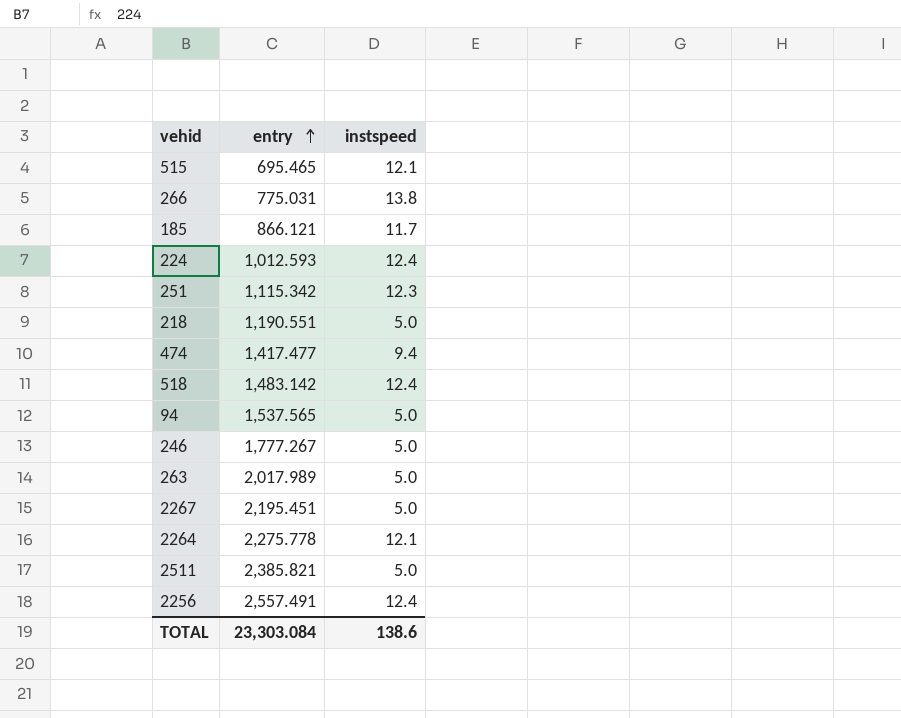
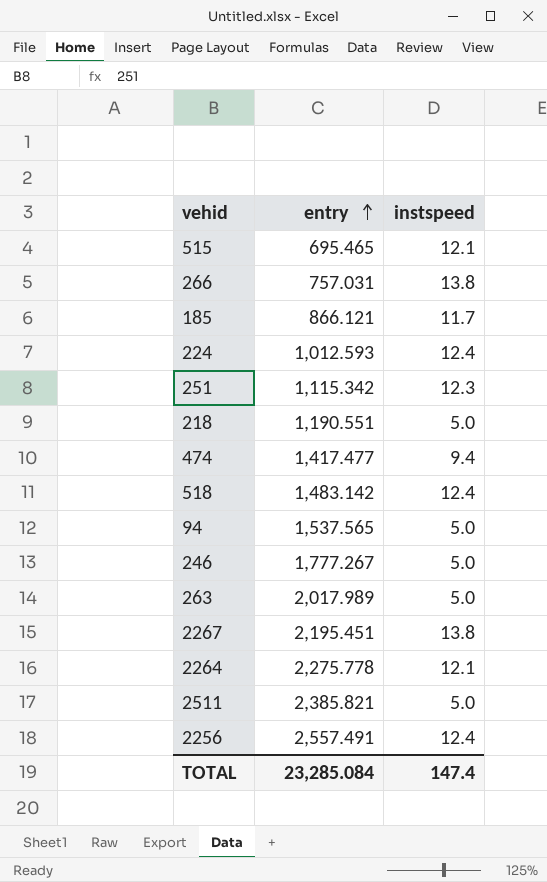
266 | entry: 775.031 -> 757.031
2267 | instspeed: 5.0 -> 13.8
TOTAL | entry: 23,303.084 -> 23,285.084
TOTAL | instspeed: 138.6 -> 147.4

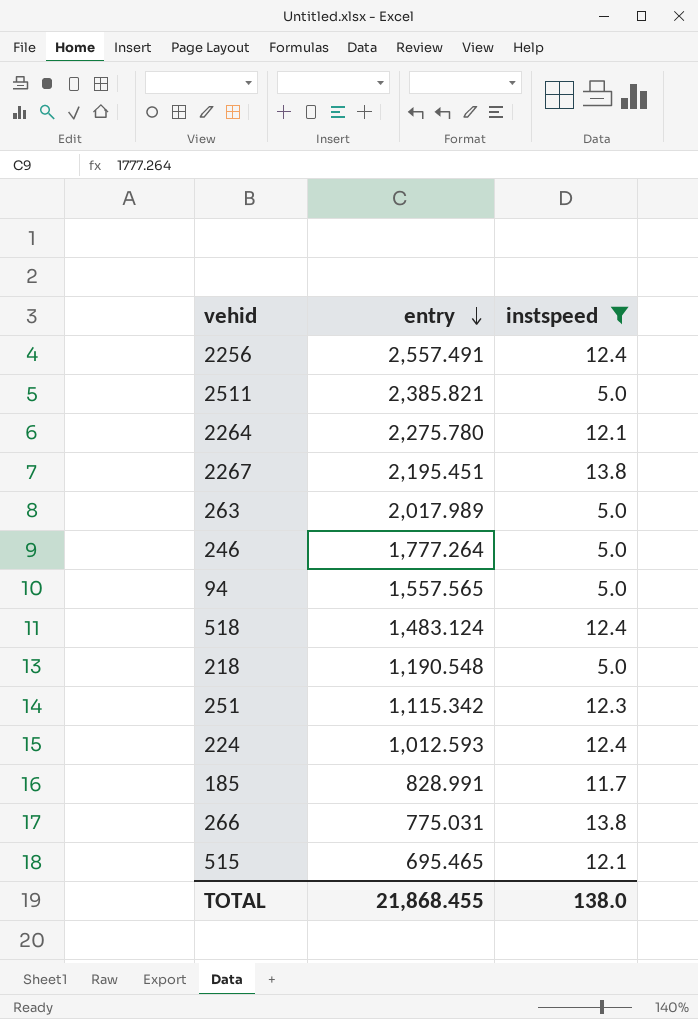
filter: none -> instspeed != 9.4
row order: entry ascending -> entry descending
2264 | entry: 2,275.778 -> 2,275.780
246 | entry: 1,777.267 -> 1,777.264
94 | entry: 1,537.565 -> 1,557.565
518 | entry: 1,483.142 -> 1,483.124
218 | entry: 1,190.551 -> 1,190.548
185 | entry: 866.121 -> 828.991
266 | entry: 757.031 -> 775.031
TOTAL | entry: 23,285.084 -> 21,868.455
TOTAL | instspeed: 147.4 -> 138.0

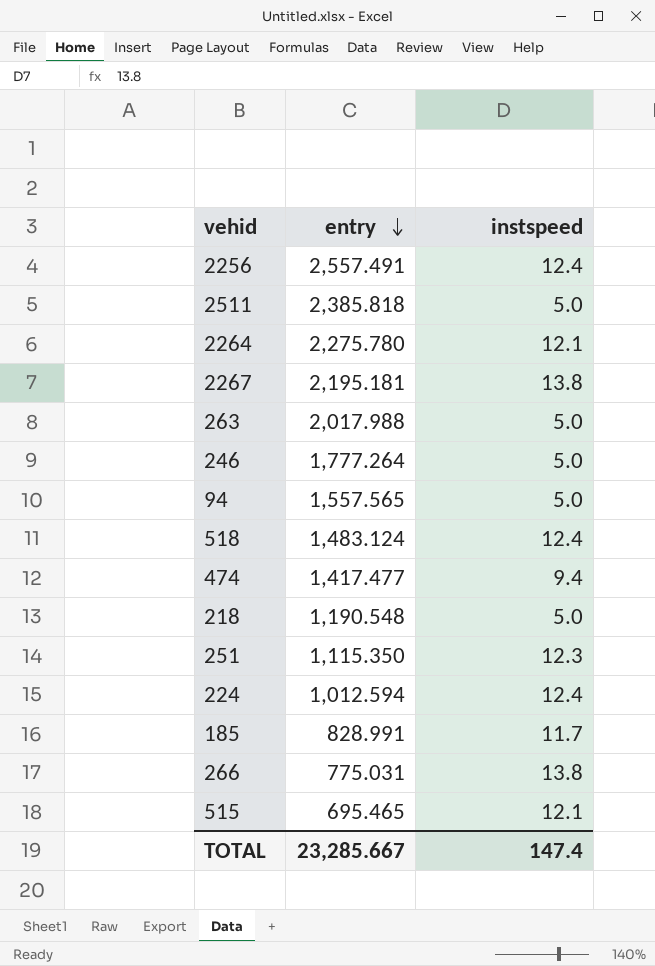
filter: instspeed != 9.4 -> none
2511 | entry: 2,385.821 -> 2,385.818
2267 | entry: 2,195.451 -> 2,195.181
263 | entry: 2,017.989 -> 2,017.988
251 | entry: 1,115.342 -> 1,115.350
224 | entry: 1,012.593 -> 1,012.594
TOTAL | entry: 21,868.455 -> 23,285.667
TOTAL | instspeed: 138.0 -> 147.4

